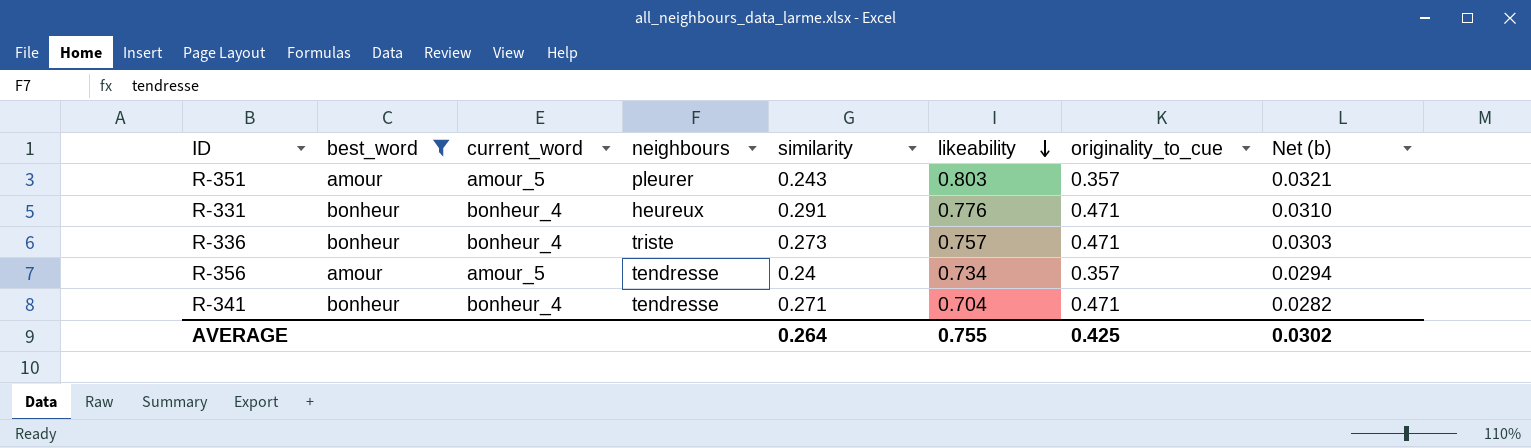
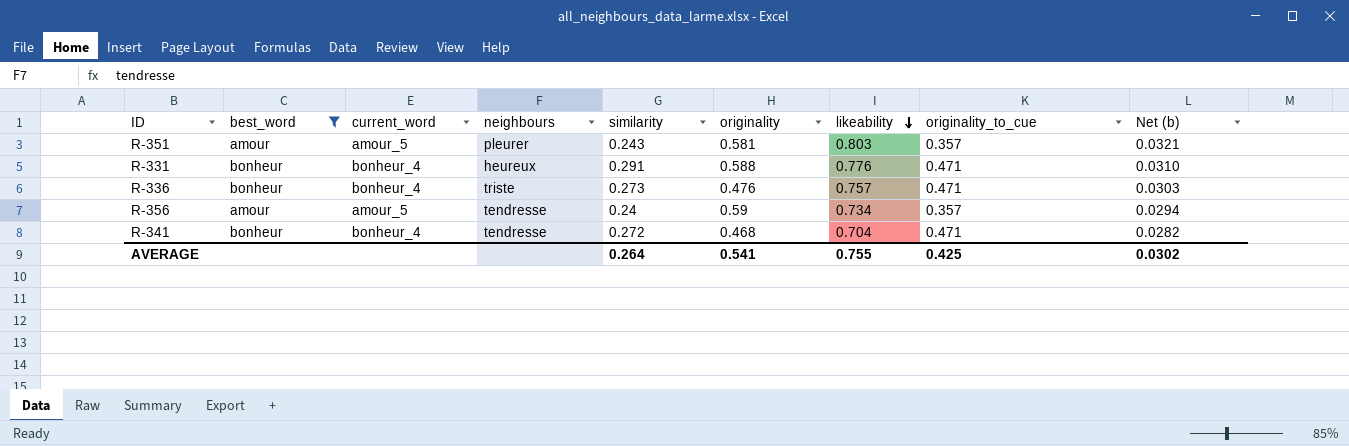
column originality | position: none -> 6
R-341 | similarity: 0.271 -> 0.272

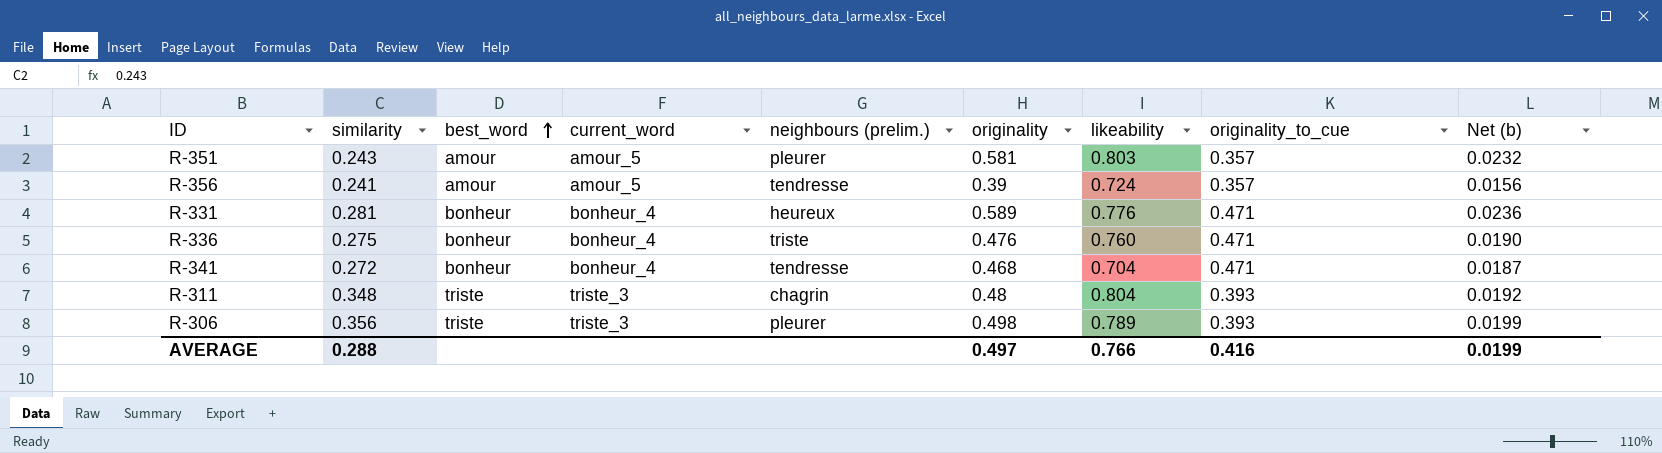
filter: best_word != triste -> none
row order: likeability descending -> best_word ascending
column similarity | position: 5 -> 2
column name: neighbours -> neighbours (prelim.)
column Net (b) | formula: [likeability] * 0.04 -> [originality] * 0.04
R-356 | similarity: 0.24 -> 0.241
R-356 | originality: 0.59 -> 0.39
R-356 | likeability: 0.734 -> 0.724
R-331 | similarity: 0.291 -> 0.281
R-331 | originality: 0.588 -> 0.589
R-336 | similarity: 0.273 -> 0.275
R-336 | likeability: 0.757 -> 0.760
AVERAGE | similarity: 0.264 -> 0.288
AVERAGE | originality: 0.541 -> 0.497
AVERAGE | likeability: 0.755 -> 0.766
AVERAGE | originality_to_cue: 0.425 -> 0.416
AVERAGE | Net (b): 0.0302 -> 0.0199

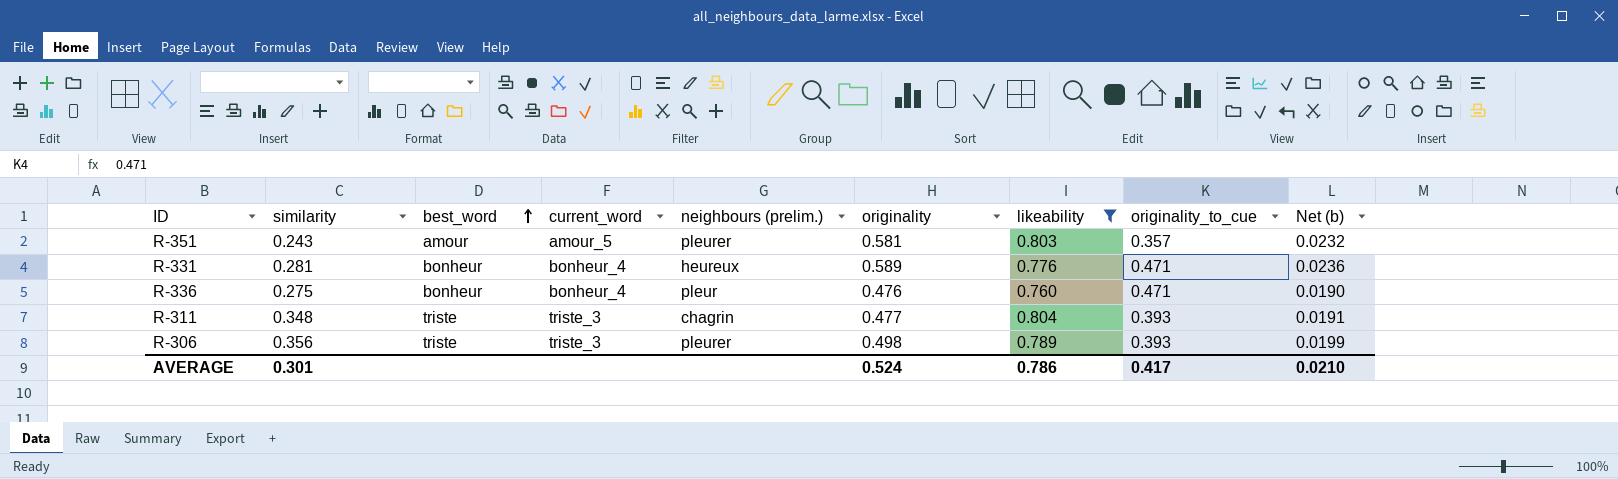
filter: none -> likeability >= 0.760
R-336 | neighbours (prelim.): triste -> pleur
R-311 | originality: 0.48 -> 0.477
R-311 | Net (b): 0.0192 -> 0.0191
AVERAGE | similarity: 0.288 -> 0.301
AVERAGE | originality: 0.497 -> 0.524
AVERAGE | likeability: 0.766 -> 0.786
AVERAGE | originality_to_cue: 0.416 -> 0.417
AVERAGE | Net (b): 0.0199 -> 0.0210

